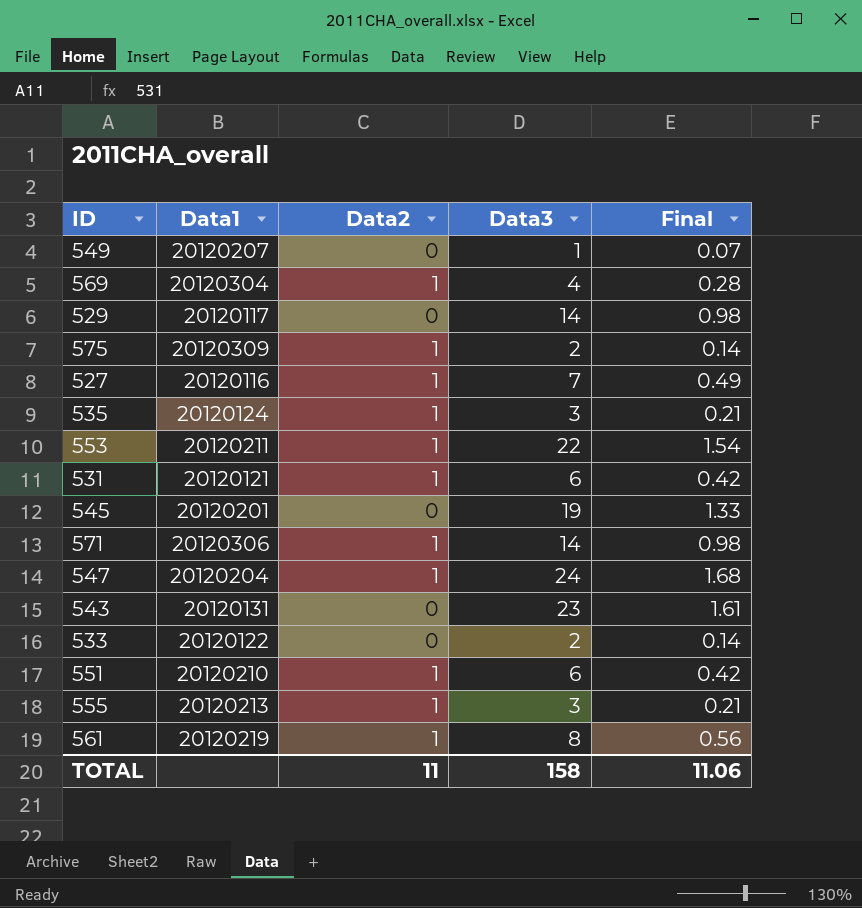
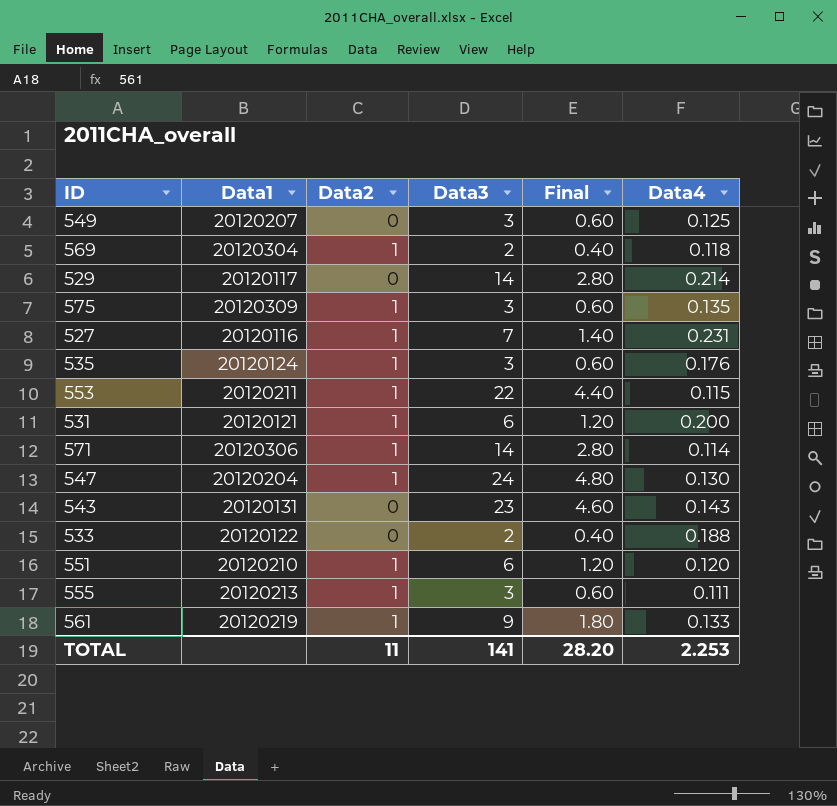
column Final | formula: [Data3] * 0.07 -> [Data3] * 0.2
column Data4 | position: none -> 6
row 545: 20120201 | 0 | 19 | 1.33 -> none
549 | Data3: 1 -> 3
569 | Data3: 4 -> 2
575 | Data3: 2 -> 3
561 | Data3: 8 -> 9
TOTAL | Data3: 158 -> 141
TOTAL | Final: 11.06 -> 28.20

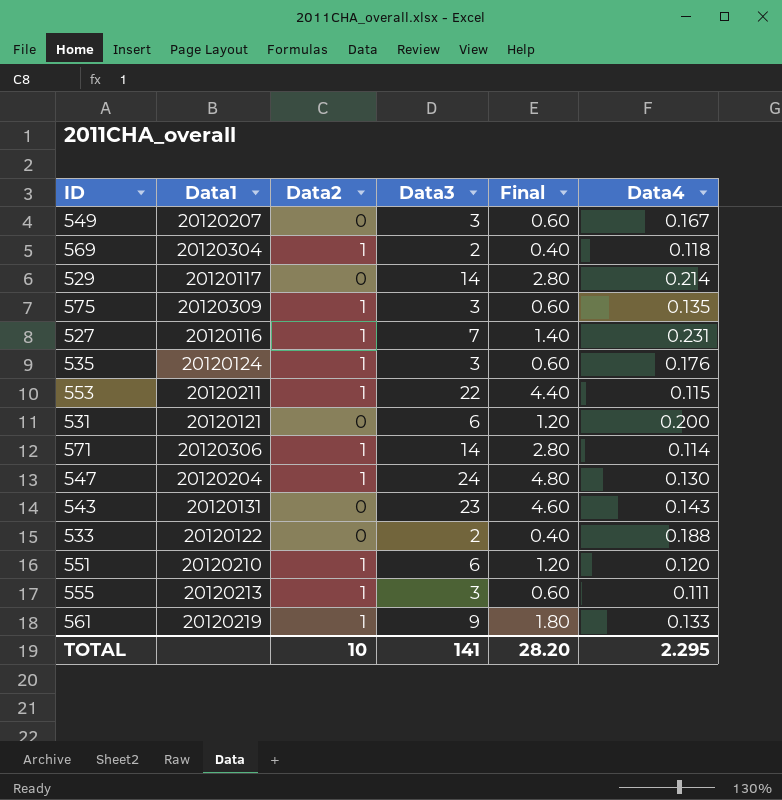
549 | Data4: 0.125 -> 0.167
531 | Data2: 1 -> 0
TOTAL | Data2: 11 -> 10
TOTAL | Data4: 2.253 -> 2.295

